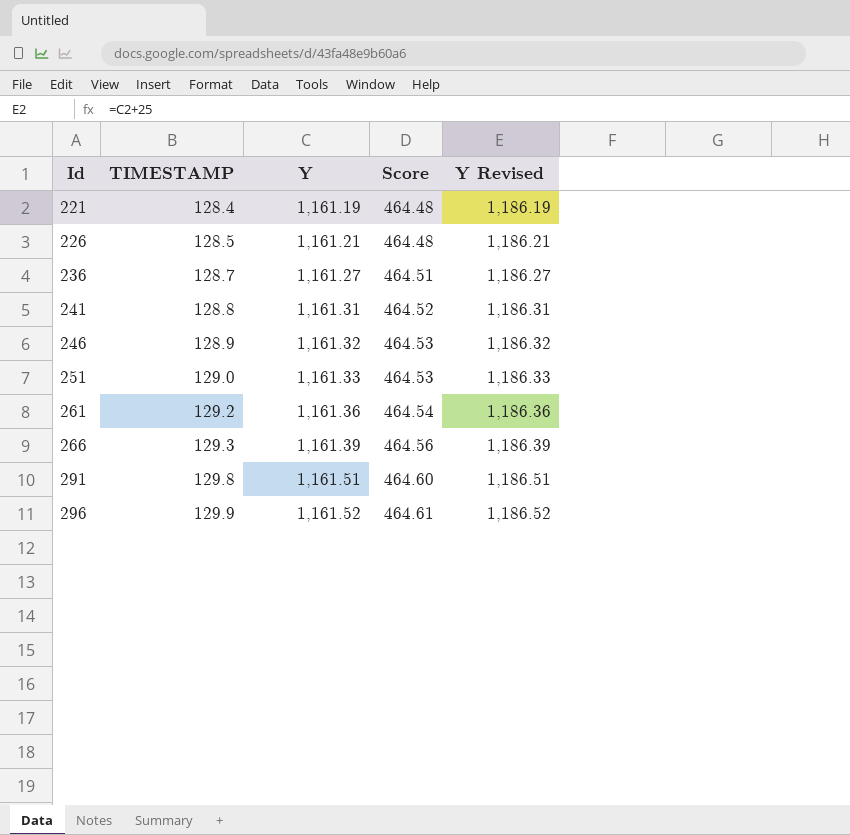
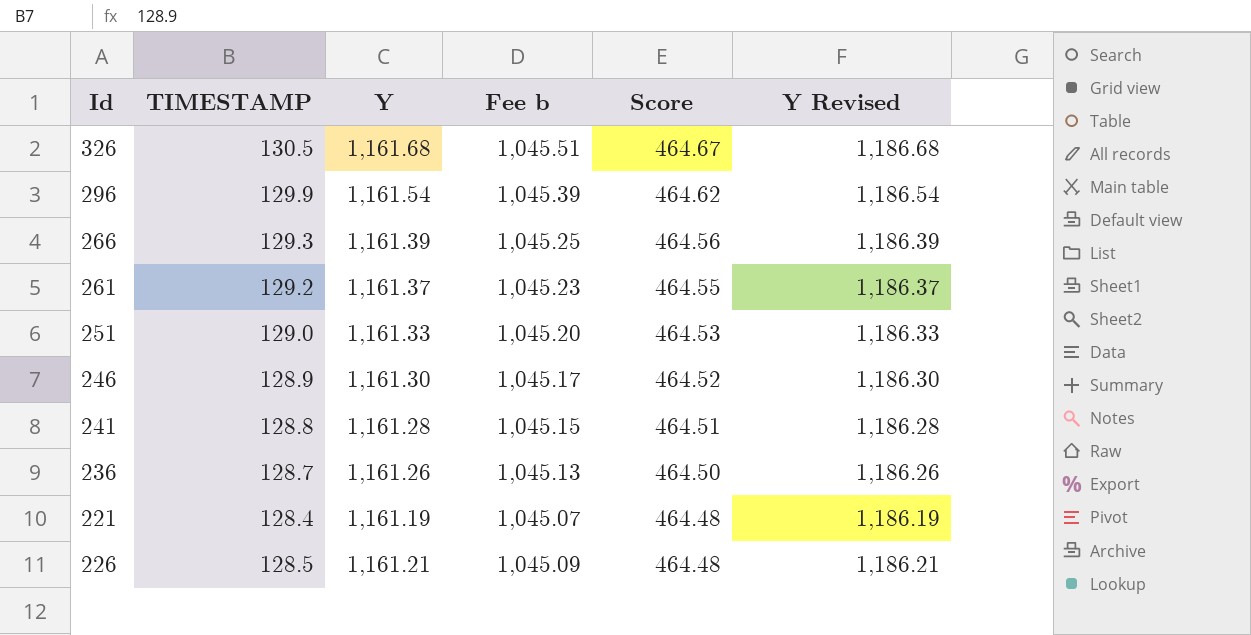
row order: Id ascending -> Score descending
column Fee b | formula: none -> [Y] * 0.9
row 291: 129.8 | 1,161.51 | 464.60 | 1,186.51 -> none
row 326: none -> 130.5 | 1,161.68 | 1,045.51 | 464.67 | 1,186.68
296 | Y: 1,161.52 -> 1,161.54
296 | Score: 464.61 -> 464.62
296 | Y Revised: 1,186.52 -> 1,186.54
261 | Y: 1,161.36 -> 1,161.37
261 | Score: 464.54 -> 464.55
261 | Y Revised: 1,186.36 -> 1,186.37
246 | Y: 1,161.32 -> 1,161.30
246 | Score: 464.53 -> 464.52
246 | Y Revised: 1,186.32 -> 1,186.30
241 | Y: 1,161.31 -> 1,161.28
241 | Score: 464.52 -> 464.51
241 | Y Revised: 1,186.31 -> 1,186.28
236 | Y: 1,161.27 -> 1,161.26
236 | Score: 464.51 -> 464.50
236 | Y Revised: 1,186.27 -> 1,186.26

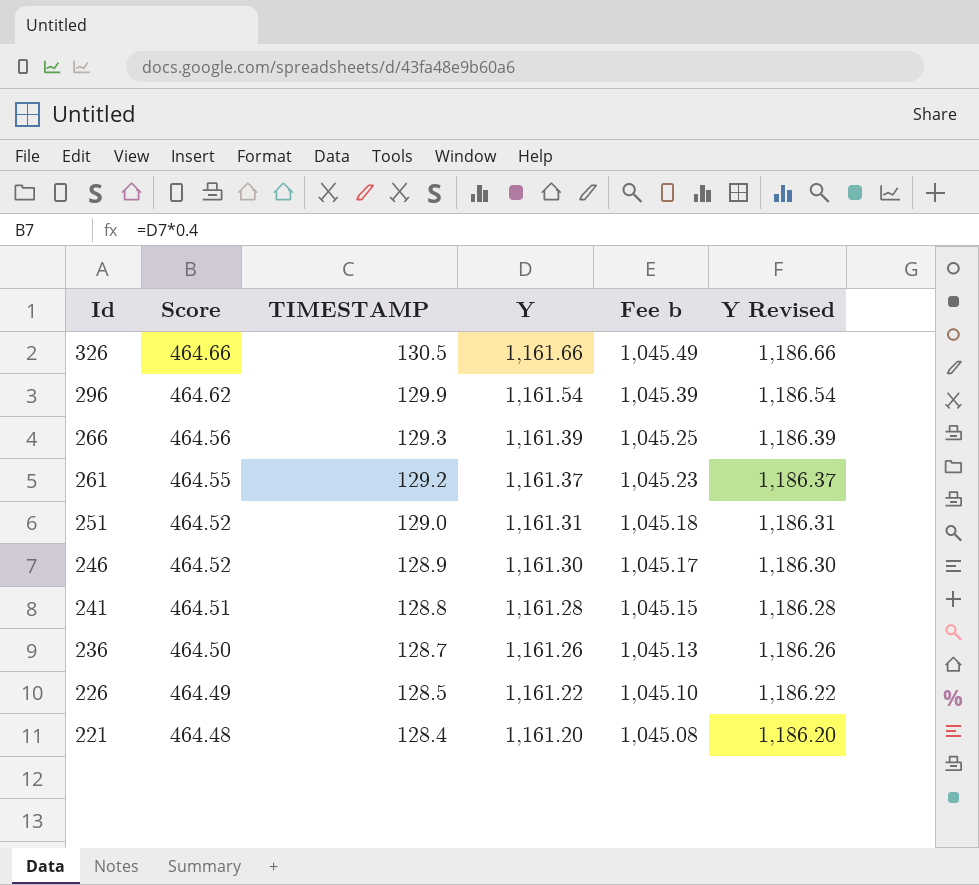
row order: Score descending -> Id descending
column Score | position: 5 -> 2
326 | Score: 464.67 -> 464.66
326 | Y: 1,161.68 -> 1,161.66
326 | Fee b: 1,045.51 -> 1,045.49
326 | Y Revised: 1,186.68 -> 1,186.66
251 | Score: 464.53 -> 464.52
251 | Y: 1,161.33 -> 1,161.31
251 | Fee b: 1,045.20 -> 1,045.18
251 | Y Revised: 1,186.33 -> 1,186.31
226 | Score: 464.48 -> 464.49
226 | Y: 1,161.21 -> 1,161.22
226 | Fee b: 1,045.09 -> 1,045.10
226 | Y Revised: 1,186.21 -> 1,186.22
221 | Y: 1,161.19 -> 1,161.20
221 | Fee b: 1,045.07 -> 1,045.08
221 | Y Revised: 1,186.19 -> 1,186.20

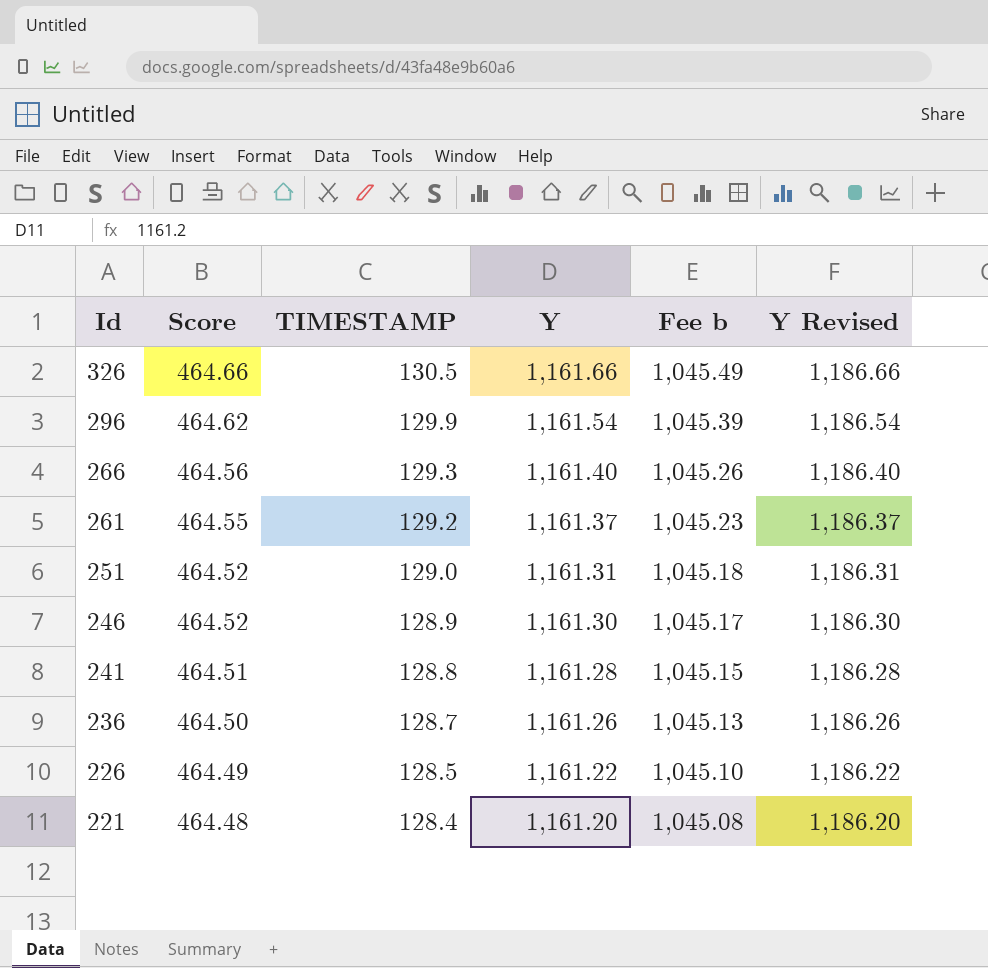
266 | Y: 1,161.39 -> 1,161.40
266 | Fee b: 1,045.25 -> 1,045.26
266 | Y Revised: 1,186.39 -> 1,186.40

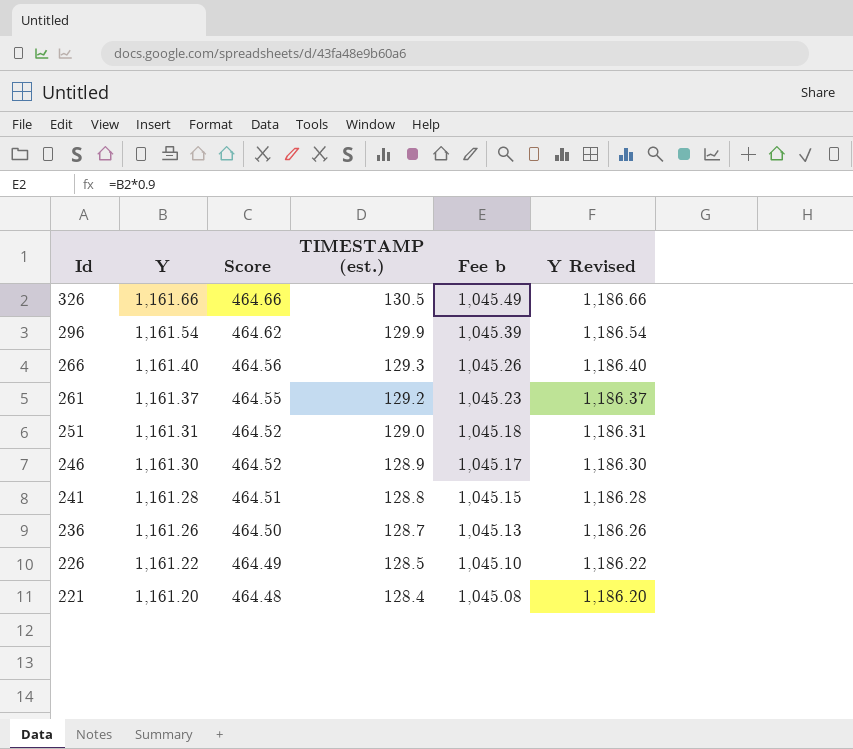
column Y | position: 4 -> 2
column name: TIMESTAMP -> TIMESTAMP (est.)

